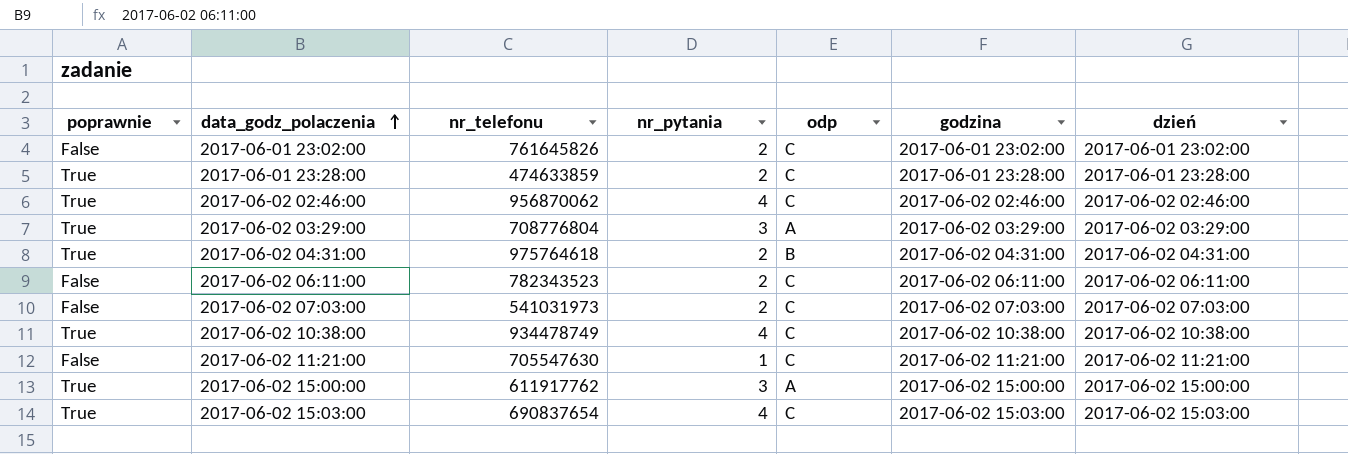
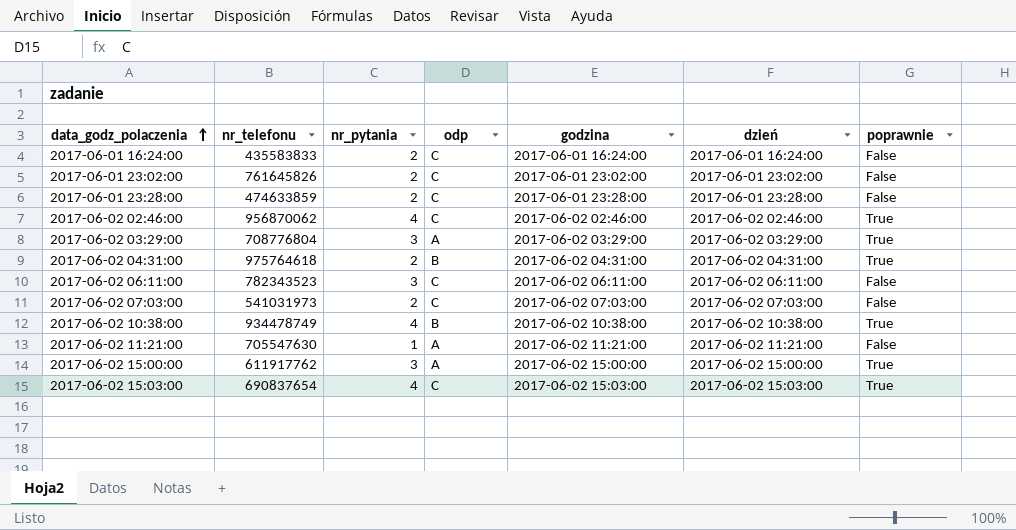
column poprawnie | position: 1 -> 7
row 2017-06-01 16:24:00: none -> 435583833 | 2 | C | 2017-06-01 16:24:00 | 2017-06-01 16:24:00 | False
2017-06-01 23:28:00 | poprawnie: True -> False
2017-06-02 06:11:00 | nr_pytania: 2 -> 3
2017-06-02 10:38:00 | odp: C -> B
2017-06-02 11:21:00 | odp: C -> A

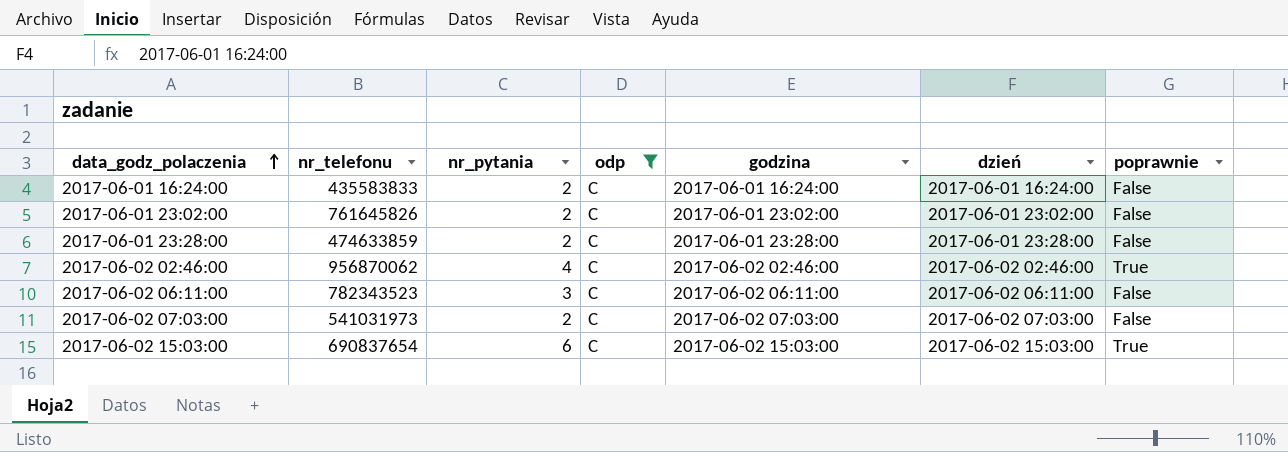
filter: none -> odp = C
2017-06-02 15:03:00 | nr_pytania: 4 -> 6

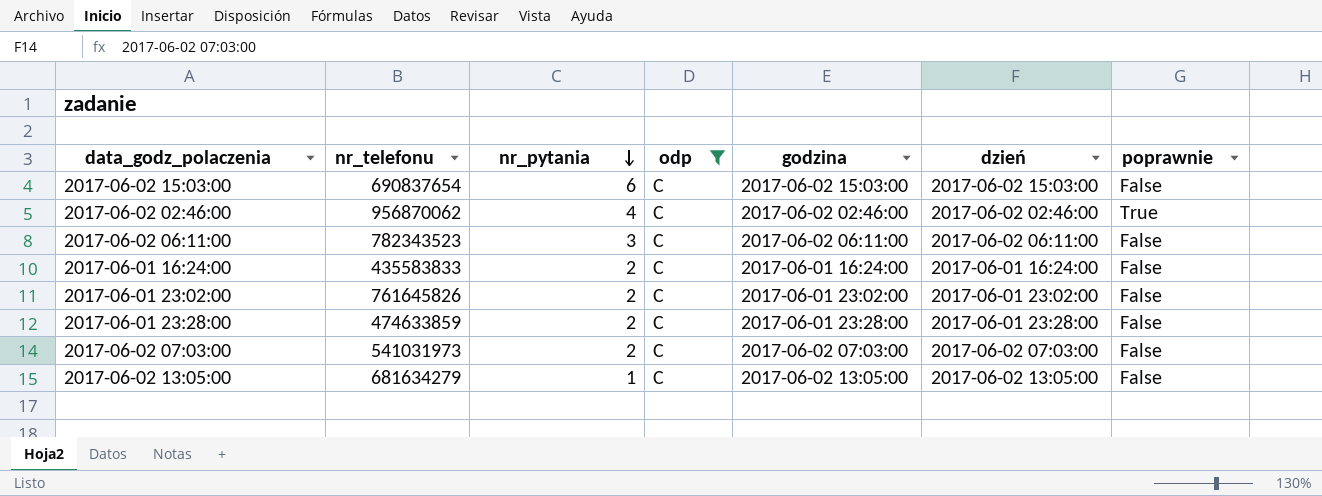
row order: data_godz_polaczenia ascending -> nr_pytania descending
2017-06-02 15:03:00 | poprawnie: True -> False
row 2017-06-02 13:05:00: none -> 681634279 | 1 | C | 2017-06-02 13:05:00 | 2017-06-02 13:05:00 | False

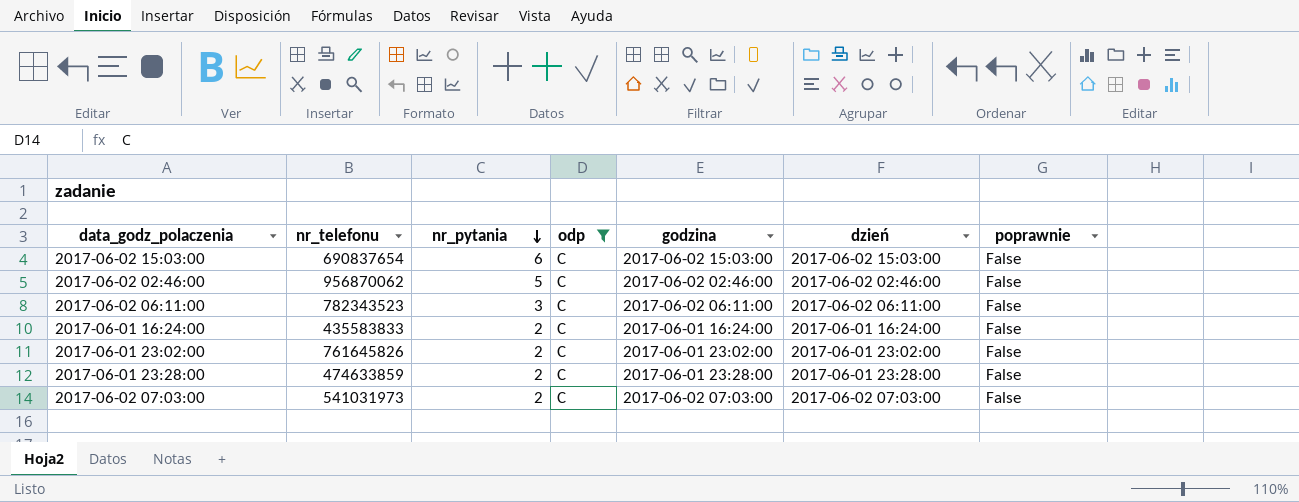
row 2017-06-02 13:05:00: 681634279 | 1 | C | 2017-06-02 13:05:00 | 2017-06-02 13:05:00 | False -> none
2017-06-02 02:46:00 | nr_pytania: 4 -> 5
2017-06-02 02:46:00 | poprawnie: True -> False

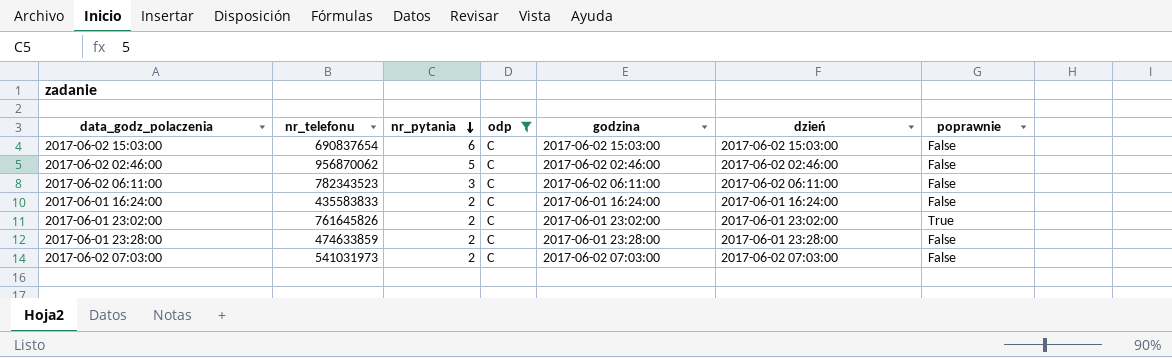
2017-06-01 23:02:00 | poprawnie: False -> True

